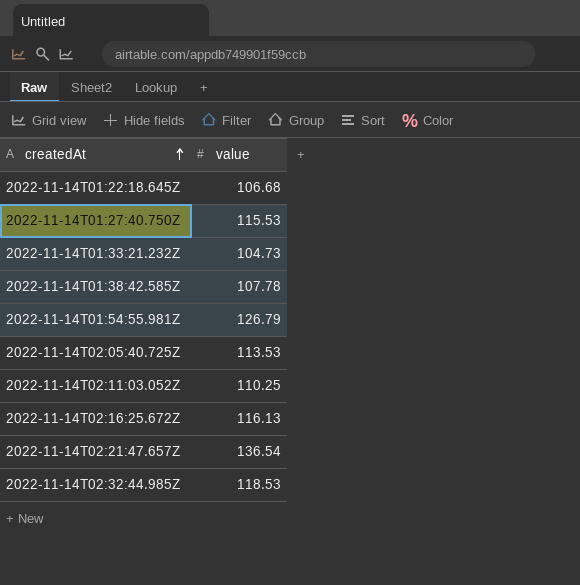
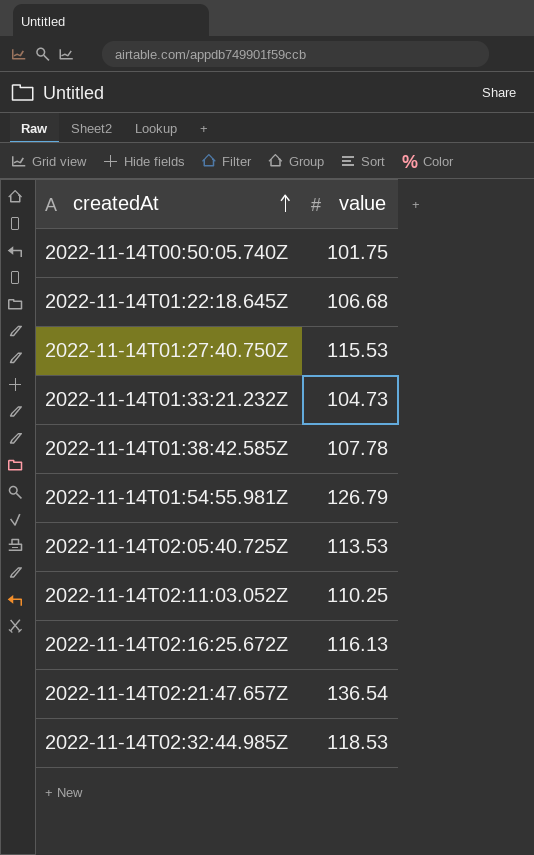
row 2022-11-14T00:50:05.740Z: none -> 101.75

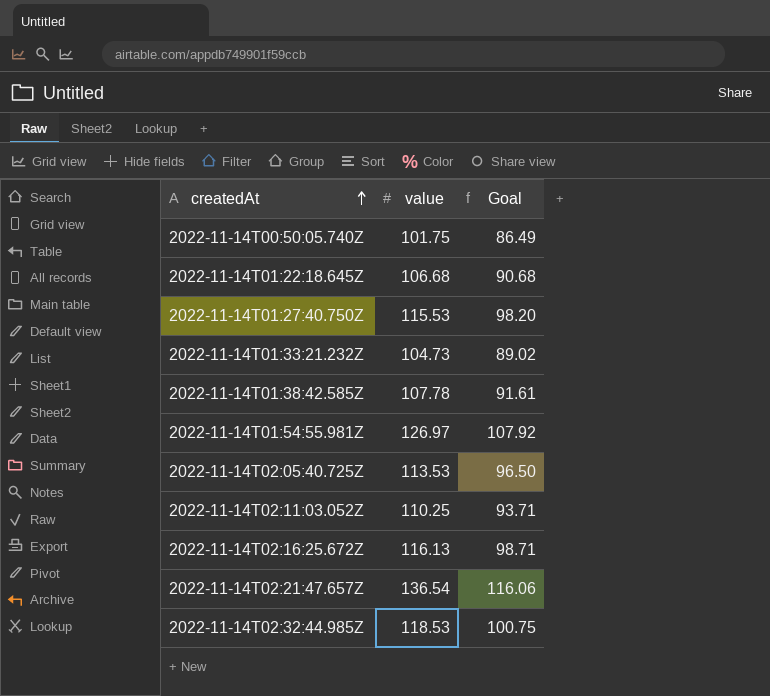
column Goal | formula: none -> [value] * 0.85
2022-11-14T01:54:55.981Z | value: 126.79 -> 126.97

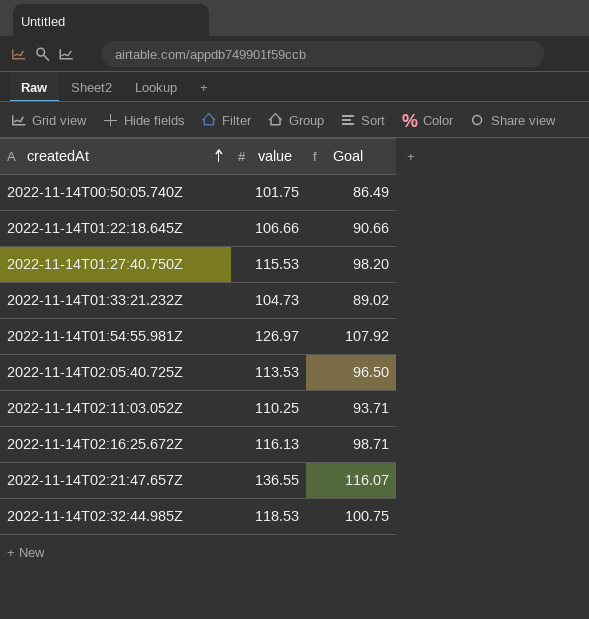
row 2022-11-14T01:38:42.585Z: 107.78 | 91.61 -> none
2022-11-14T01:22:18.645Z | value: 106.68 -> 106.66
2022-11-14T01:22:18.645Z | Goal: 90.68 -> 90.66
2022-11-14T02:21:47.657Z | value: 136.54 -> 136.55
2022-11-14T02:21:47.657Z | Goal: 116.06 -> 116.07

